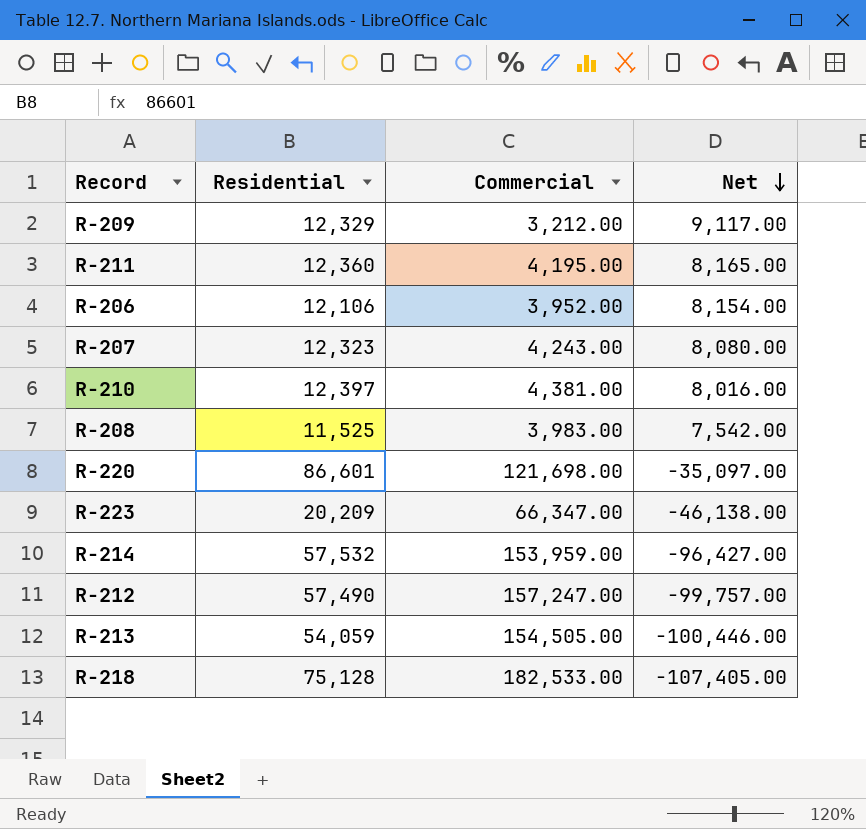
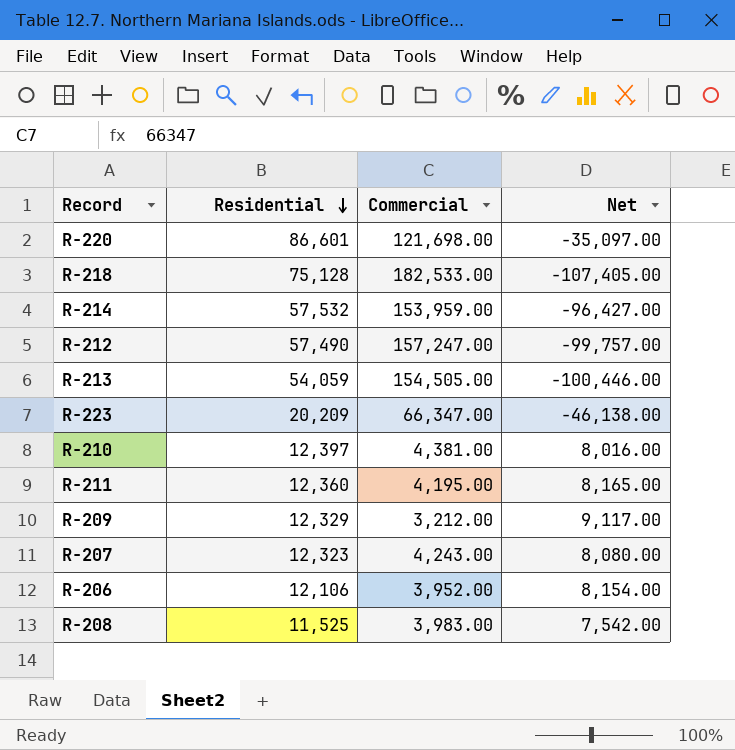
row order: Net descending -> Residential descending

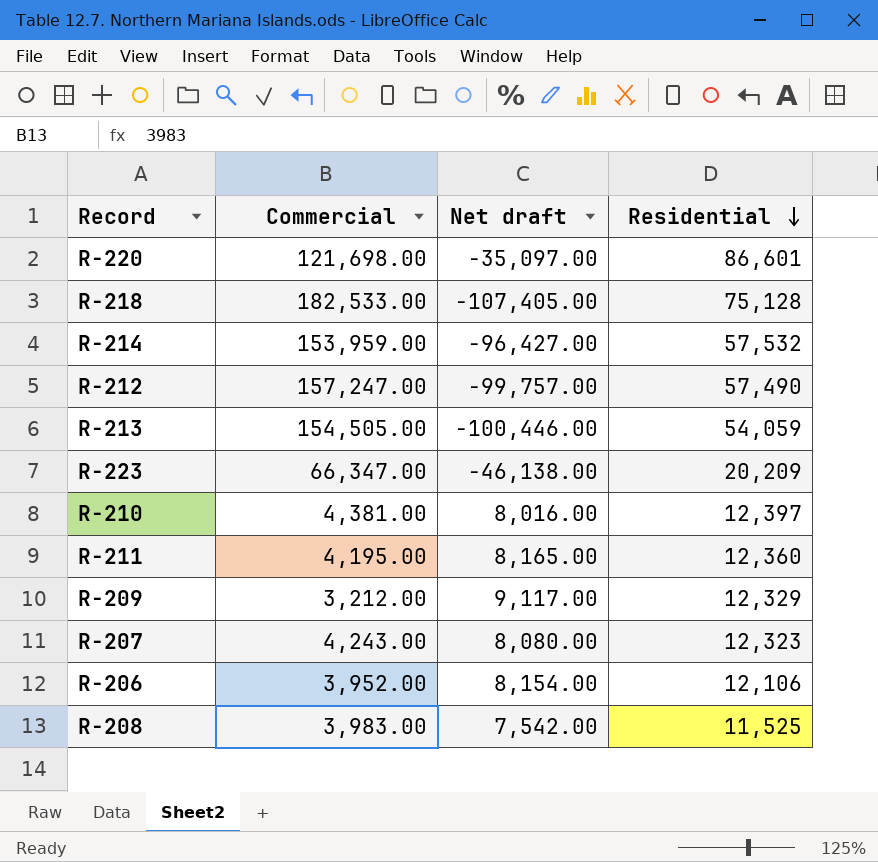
column name: Net -> Net draft
column Residential | position: 2 -> 4

